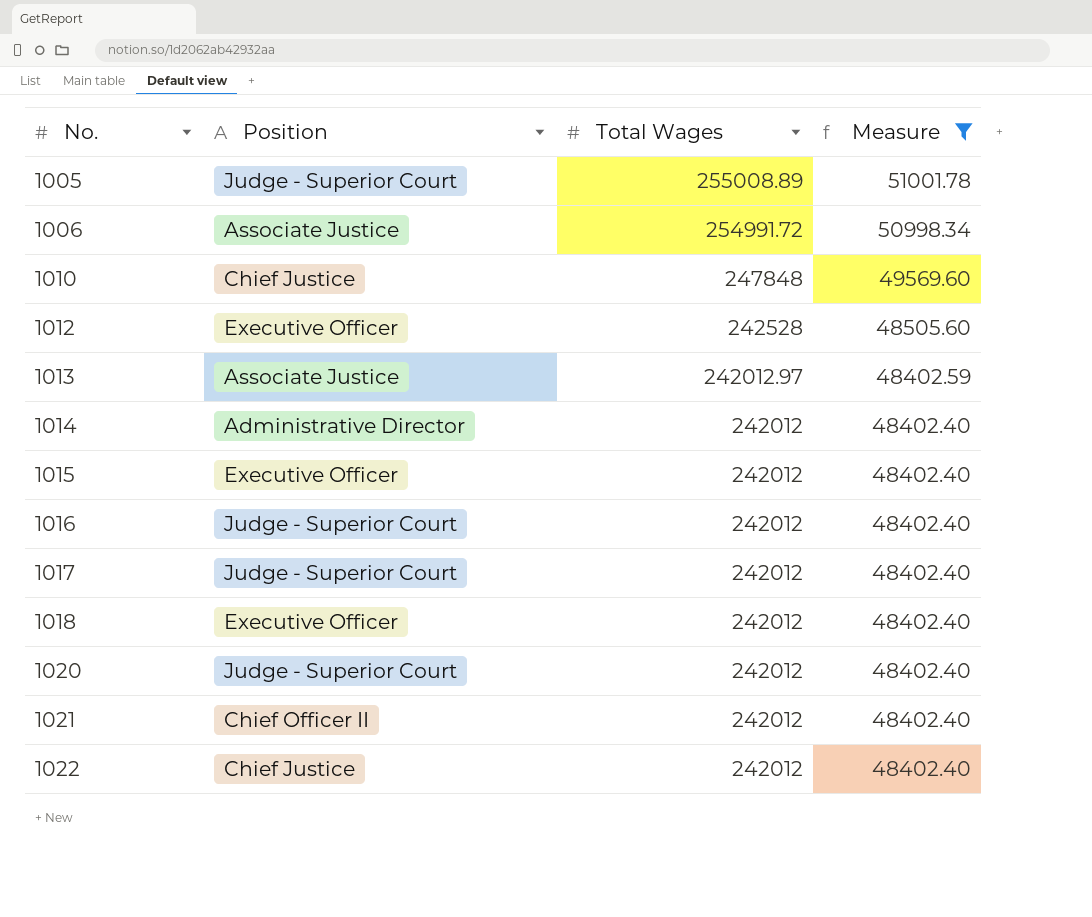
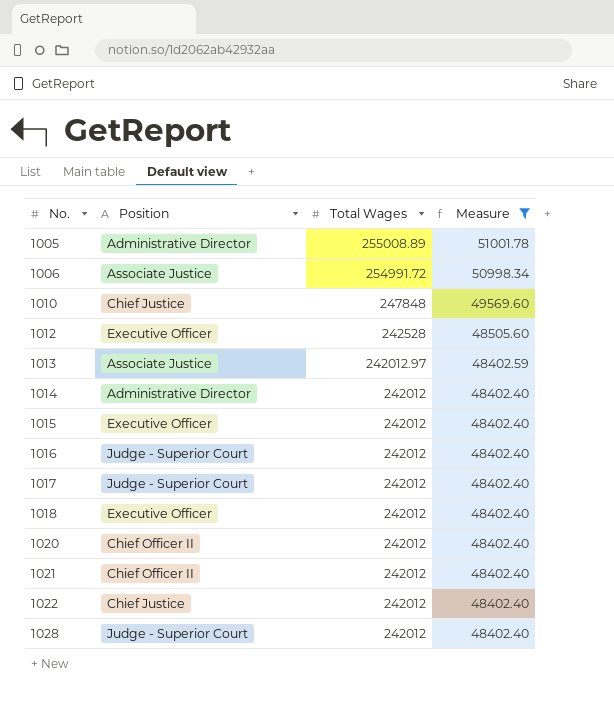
1005 | Position: Judge - Superior Court -> Administrative Director
1020 | Position: Judge - Superior Court -> Chief Officer II
row 1028: none -> Judge - Superior Court | 242012 | 48402.40

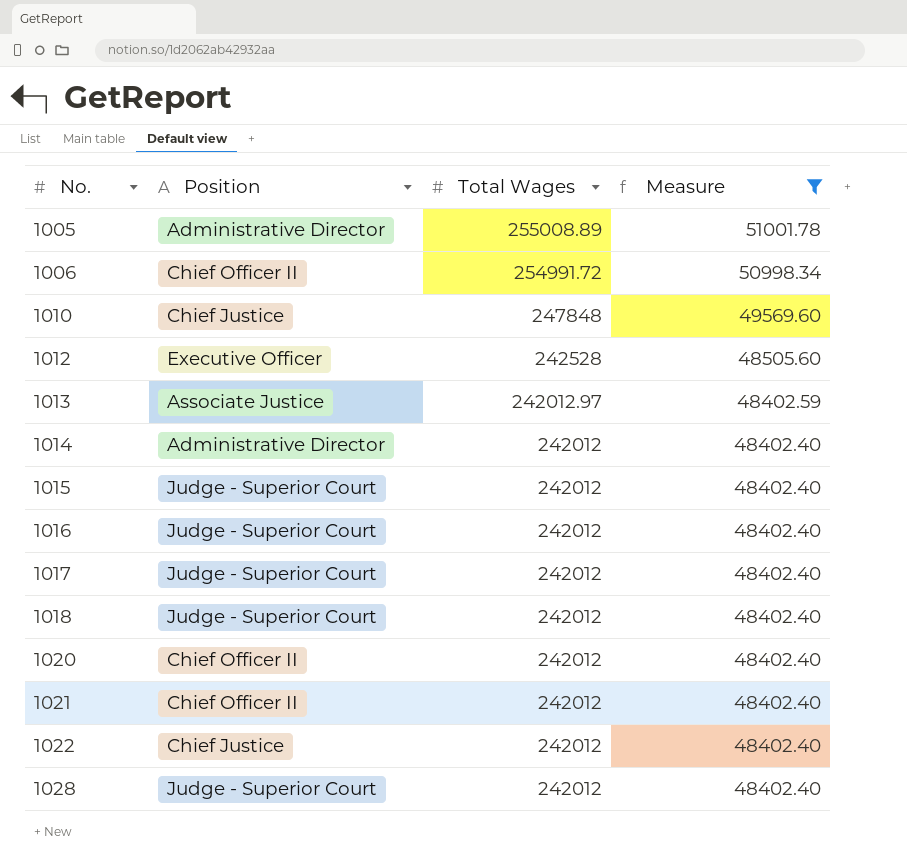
1006 | Position: Associate Justice -> Chief Officer II
1015 | Position: Executive Officer -> Judge - Superior Court
1018 | Position: Executive Officer -> Judge - Superior Court

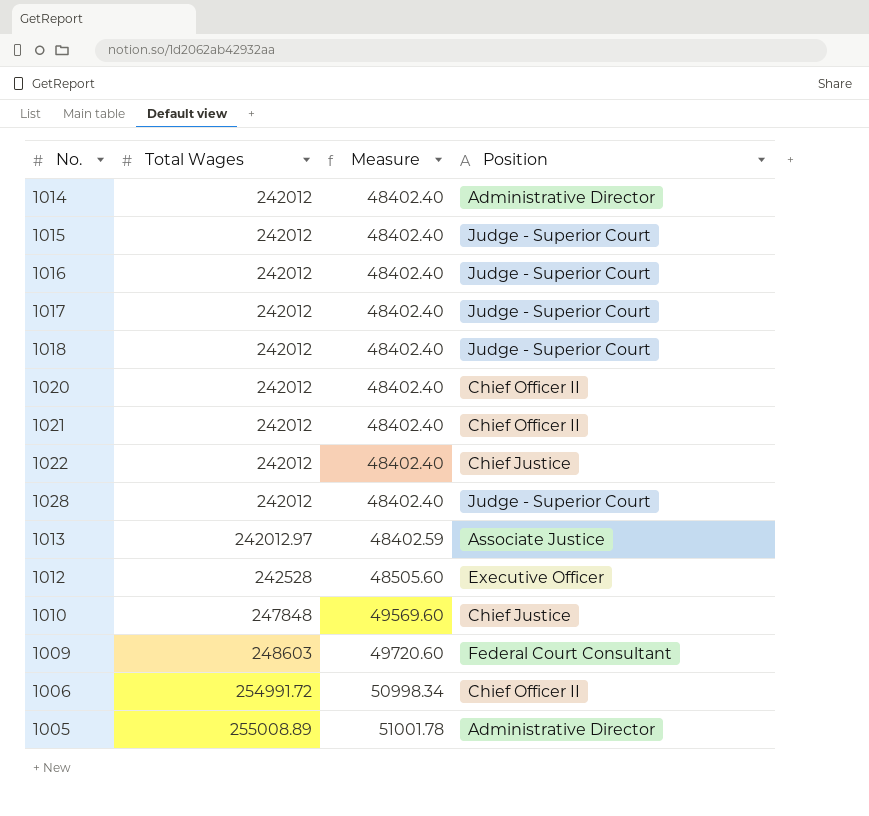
filter: Measure != 49720.60 -> none
row order: No. ascending -> Total Wages ascending
column Position | position: 2 -> 4

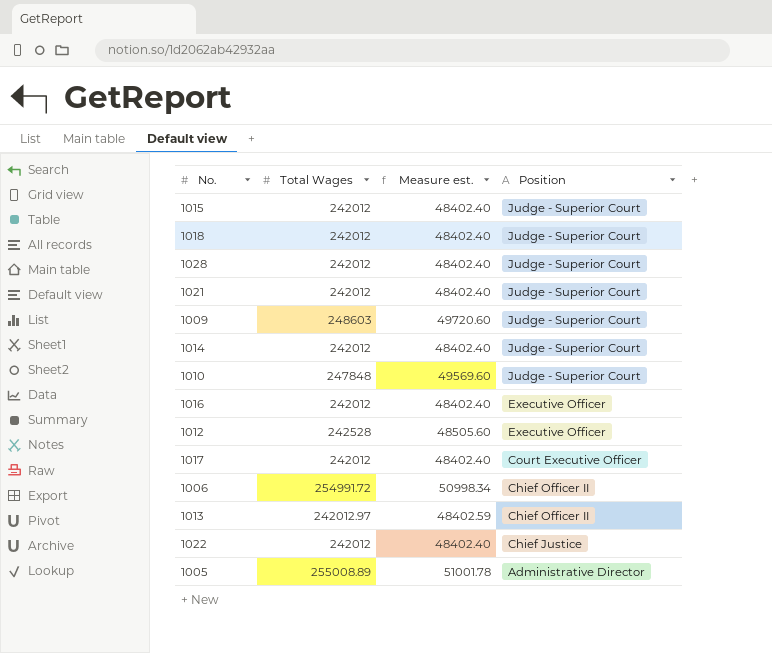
row order: Total Wages ascending -> Position descending
column name: Measure -> Measure est.
row 1020: 242012 | 48402.40 | Chief Officer II -> none
1021 | Position: Chief Officer II -> Judge - Superior Court
1009 | Position: Federal Court Consultant -> Judge - Superior Court
1014 | Position: Administrative Director -> Judge - Superior Court
1010 | Position: Chief Justice -> Judge - Superior Court
1016 | Position: Judge - Superior Court -> Executive Officer
1017 | Position: Judge - Superior Court -> Court Executive Officer
1013 | Position: Associate Justice -> Chief Officer II

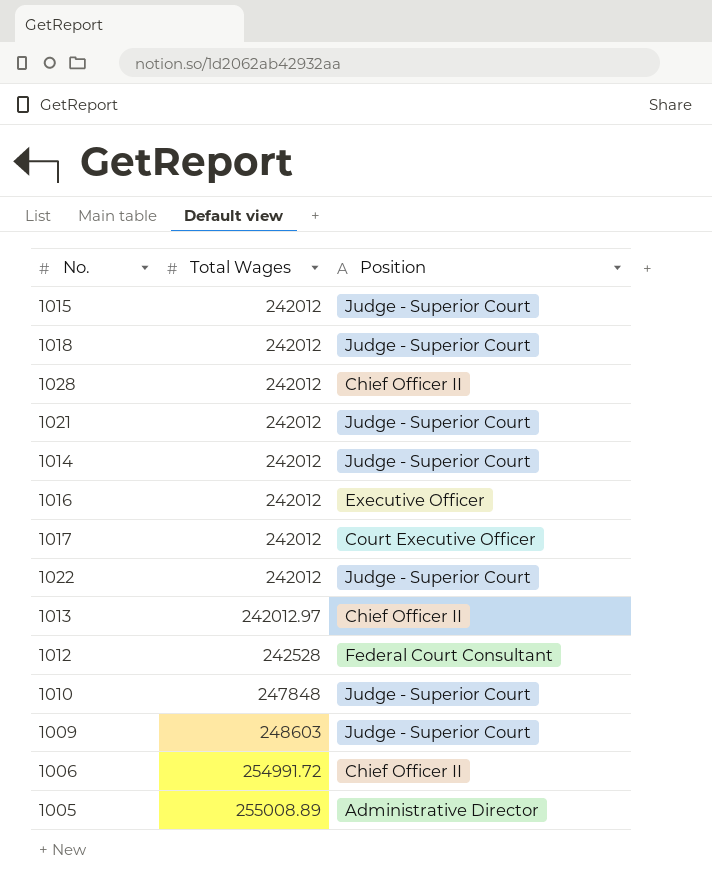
row order: Position descending -> Total Wages ascending
column Measure est. | formula: [Total Wages] * 0.2 -> none
1028 | Position: Judge - Superior Court -> Chief Officer II
1022 | Position: Chief Justice -> Judge - Superior Court
1012 | Position: Executive Officer -> Federal Court Consultant

